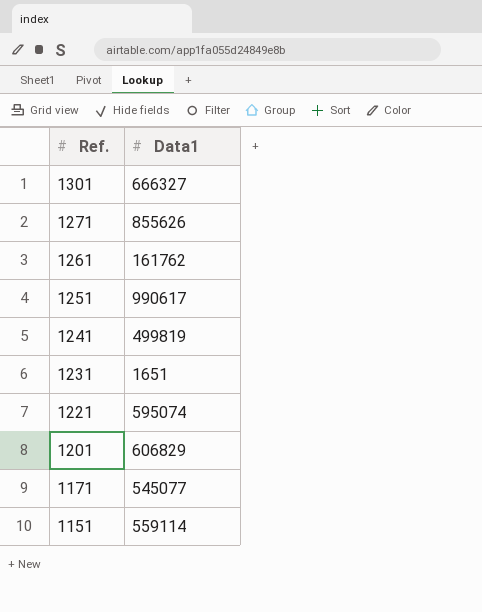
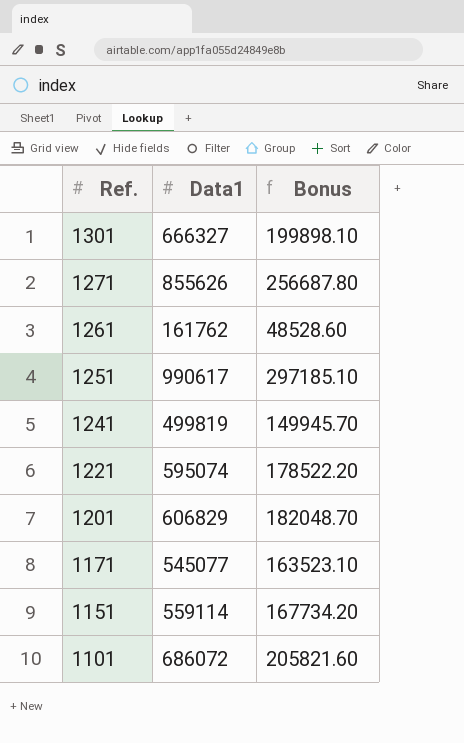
column Bonus | formula: none -> [Data1] * 0.3
row 1231: 1651 -> none
row 1101: none -> 686072 | 205821.60

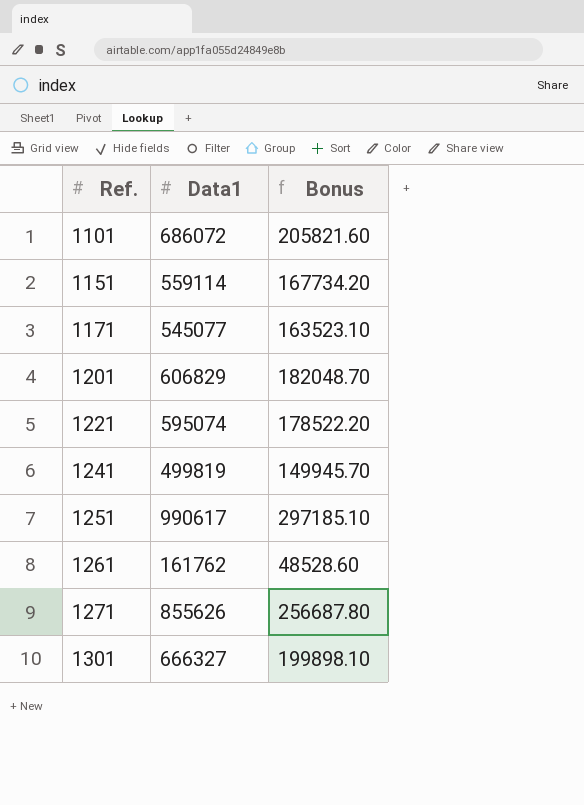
row order: Ref. descending -> Ref. ascending

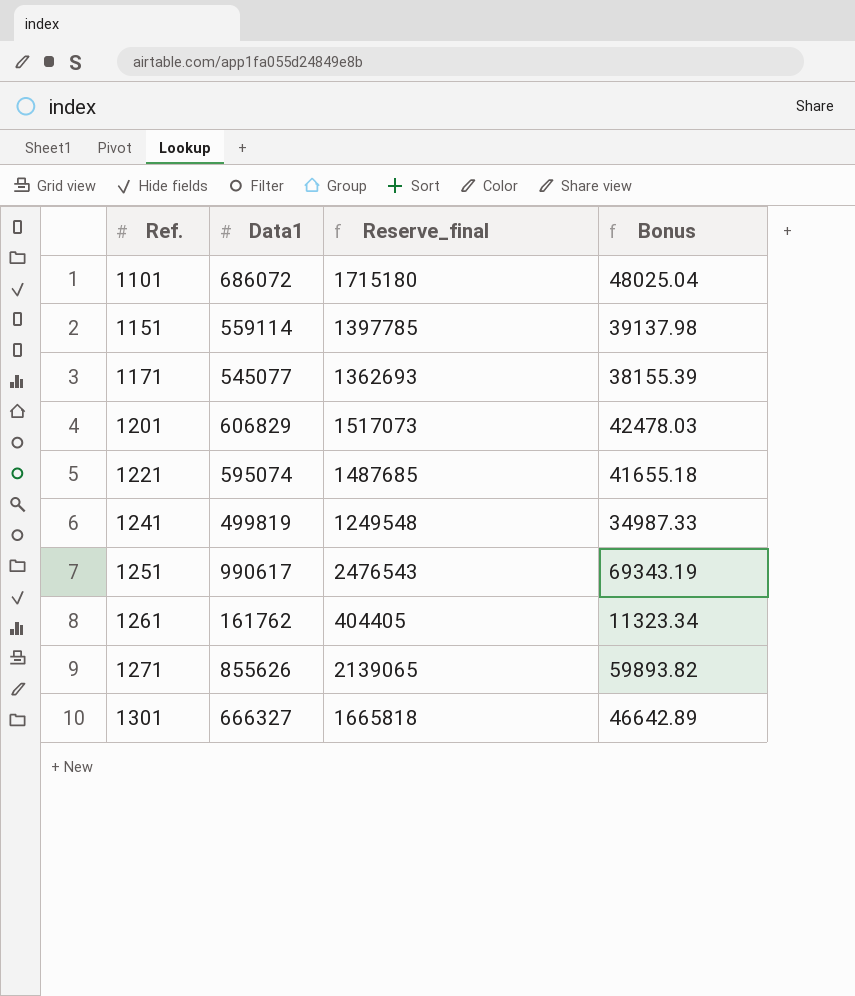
column Reserve_final | formula: none -> [Data1] * 2.5
column Bonus | formula: [Data1] * 0.3 -> [Data1] * 0.07

